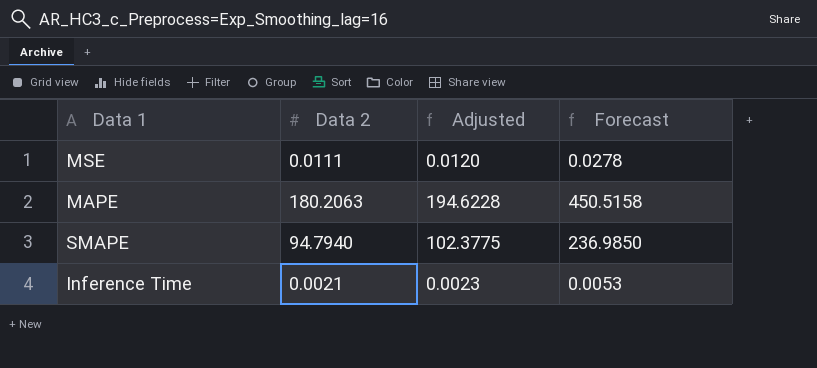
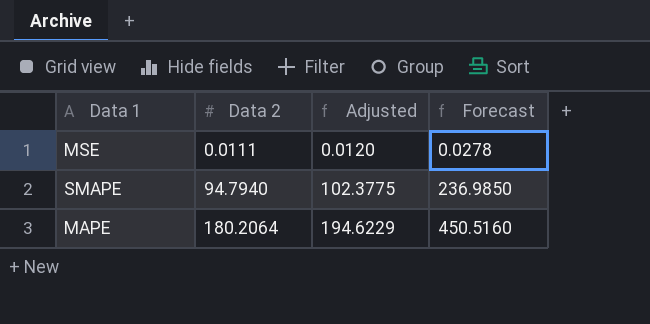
row order: none -> Data 2 ascending
row Inference Time: 0.0021 | 0.0023 | 0.0053 -> none
MAPE | Data 2: 180.2063 -> 180.2064
MAPE | Adjusted: 194.6228 -> 194.6229
MAPE | Forecast: 450.5158 -> 450.5160

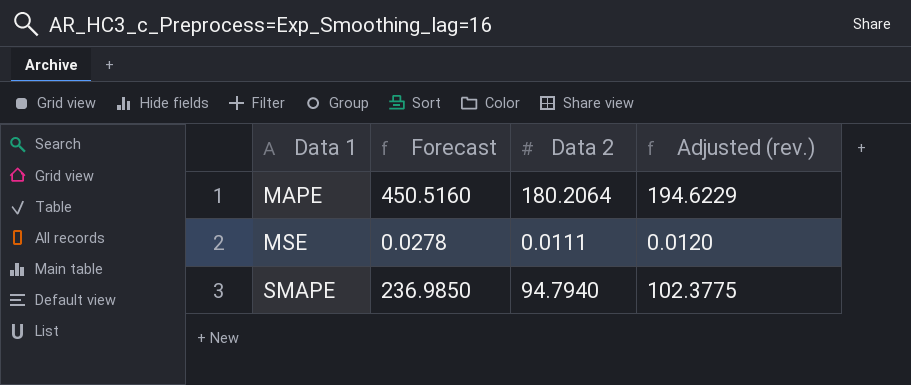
row order: Data 2 ascending -> Data 1 ascending
column Forecast | position: 4 -> 2
column name: Adjusted -> Adjusted (rev.)

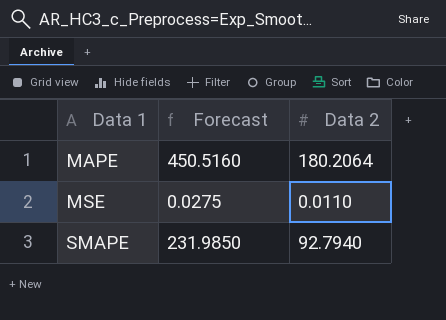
column Adjusted (rev.) | formula: [Data 2] * 1.08 -> none
MSE | Forecast: 0.0278 -> 0.0275
MSE | Data 2: 0.0111 -> 0.0110
SMAPE | Forecast: 236.9850 -> 231.9850
SMAPE | Data 2: 94.7940 -> 92.7940

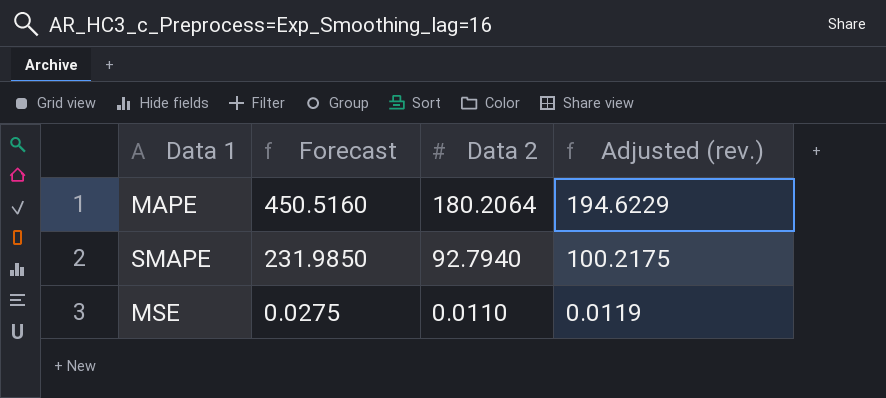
row order: Data 1 ascending -> Forecast descending
column Adjusted (rev.) | formula: none -> [Data 2] * 1.08

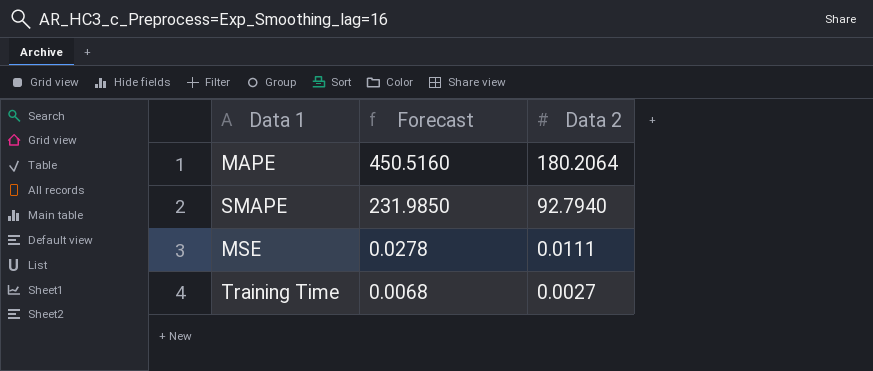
column Adjusted (rev.) | formula: [Data 2] * 1.08 -> none
MSE | Forecast: 0.0275 -> 0.0278
MSE | Data 2: 0.0110 -> 0.0111
row Training Time: none -> 0.0068 | 0.0027

